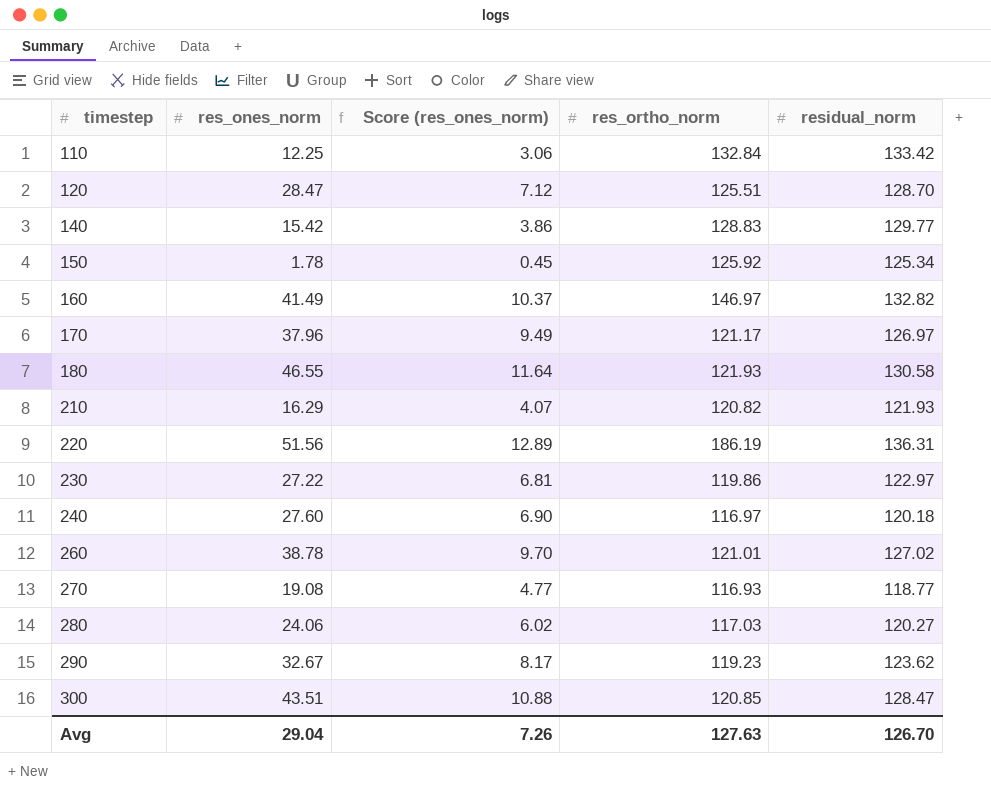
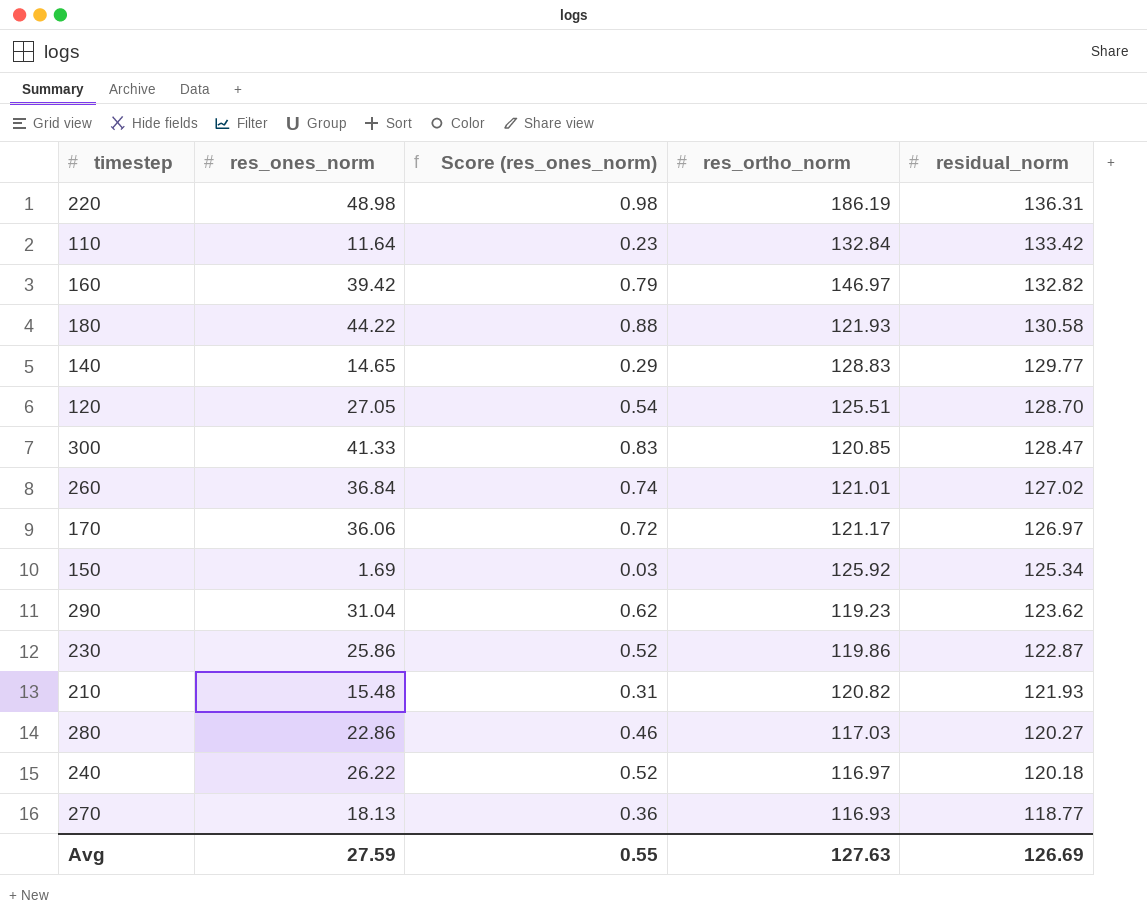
row order: timestep ascending -> residual_norm descending
column Score (res_ones_norm) | formula: [res_ones_norm] * 0.25 -> [res_ones_norm] * 0.02
220 | res_ones_norm: 51.56 -> 48.98
110 | res_ones_norm: 12.25 -> 11.64
160 | res_ones_norm: 41.49 -> 39.42
180 | res_ones_norm: 46.55 -> 44.22
140 | res_ones_norm: 15.42 -> 14.65
120 | res_ones_norm: 28.47 -> 27.05
300 | res_ones_norm: 43.51 -> 41.33
260 | res_ones_norm: 38.78 -> 36.84
170 | res_ones_norm: 37.96 -> 36.06
150 | res_ones_norm: 1.78 -> 1.69
290 | res_ones_norm: 32.67 -> 31.04
230 | res_ones_norm: 27.22 -> 25.86
230 | residual_norm: 122.97 -> 122.87
210 | res_ones_norm: 16.29 -> 15.48
280 | res_ones_norm: 24.06 -> 22.86
240 | res_ones_norm: 27.60 -> 26.22
270 | res_ones_norm: 19.08 -> 18.13
Avg | res_ones_norm: 29.04 -> 27.59
Avg | Score (res_ones_norm): 7.26 -> 0.55
Avg | residual_norm: 126.70 -> 126.69

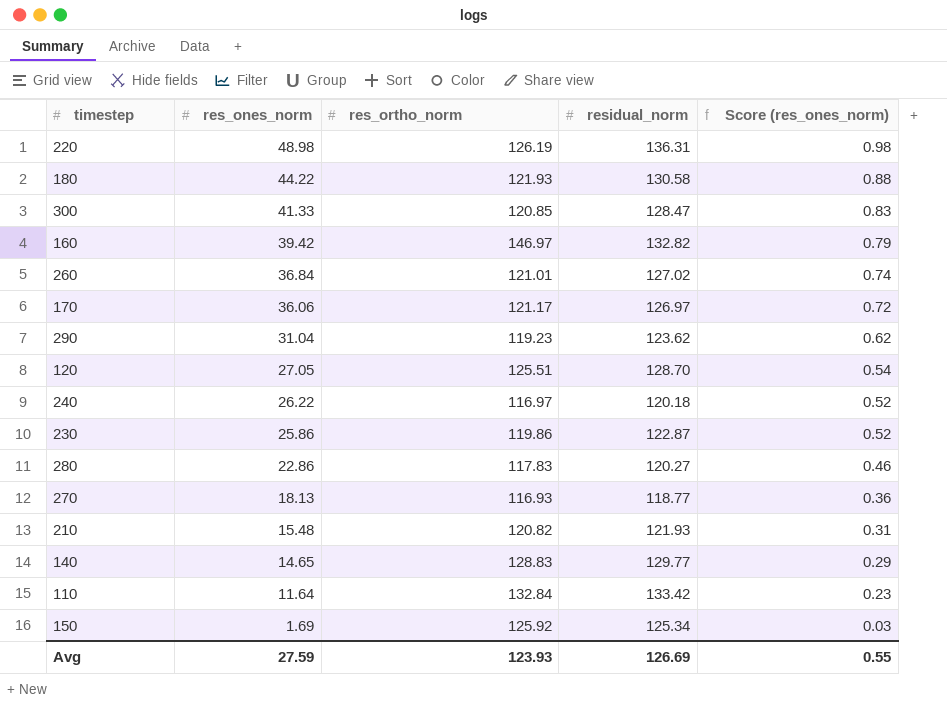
row order: residual_norm descending -> res_ones_norm descending
column Score (res_ones_norm) | position: 3 -> 5
220 | res_ortho_norm: 186.19 -> 126.19
280 | res_ortho_norm: 117.03 -> 117.83
Avg | res_ortho_norm: 127.63 -> 123.93

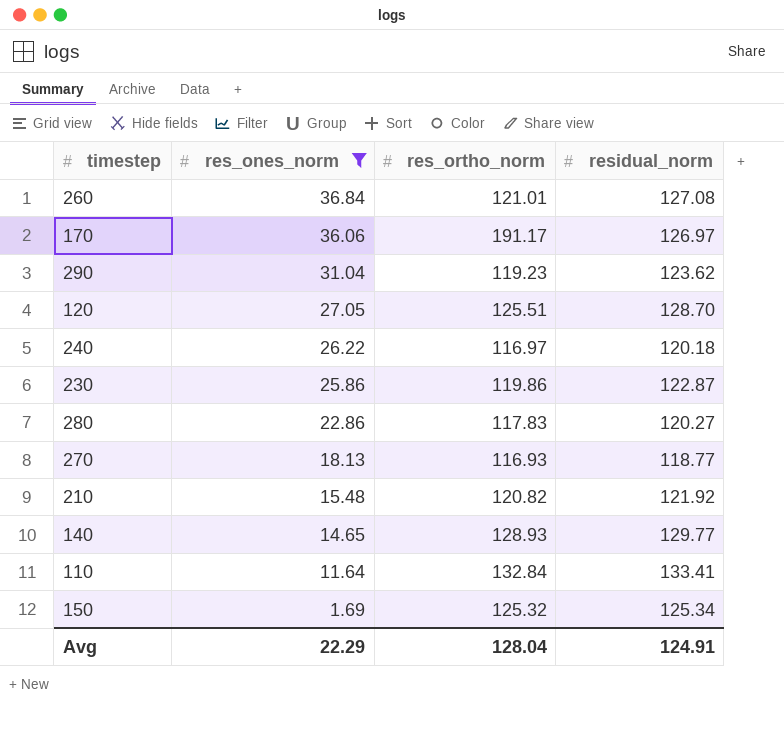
filter: none -> res_ones_norm <= 36.84
column Score (res_ones_norm) | formula: [res_ones_norm] * 0.02 -> none
260 | residual_norm: 127.02 -> 127.08
170 | res_ortho_norm: 121.17 -> 191.17
210 | residual_norm: 121.93 -> 121.92
140 | res_ortho_norm: 128.83 -> 128.93
110 | residual_norm: 133.42 -> 133.41
150 | res_ortho_norm: 125.92 -> 125.32
Avg | res_ones_norm: 27.59 -> 22.29
Avg | res_ortho_norm: 123.93 -> 128.04
Avg | residual_norm: 126.69 -> 124.91

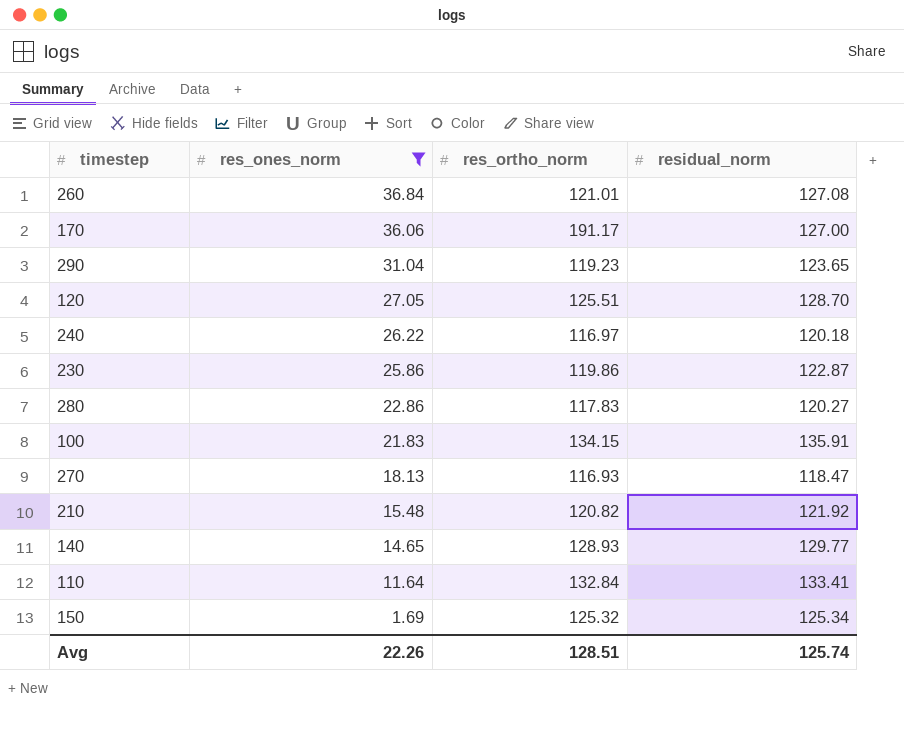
170 | residual_norm: 126.97 -> 127.00
290 | residual_norm: 123.62 -> 123.65
row 100: none -> 21.83 | 134.15 | 135.91
270 | residual_norm: 118.77 -> 118.47
Avg | res_ones_norm: 22.29 -> 22.26
Avg | res_ortho_norm: 128.04 -> 128.51
Avg | residual_norm: 124.91 -> 125.74

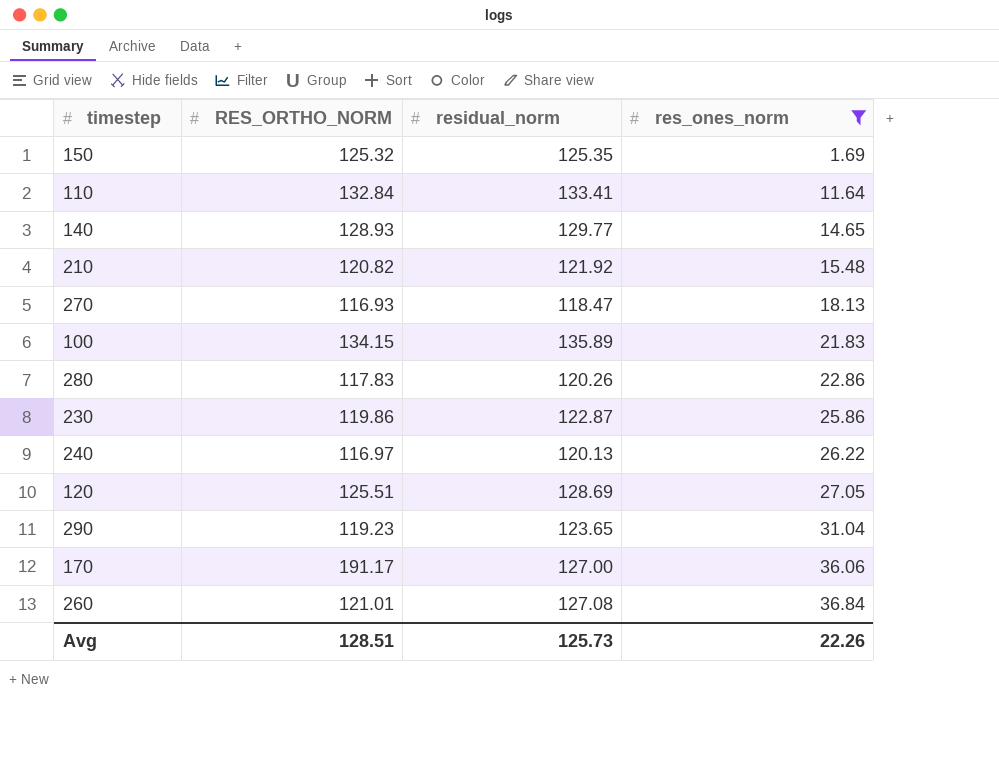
row order: res_ones_norm descending -> res_ones_norm ascending
column name: res_ortho_norm -> RES_ORTHO_NORM
column res_ones_norm | position: 2 -> 4
150 | residual_norm: 125.34 -> 125.35
100 | residual_norm: 135.91 -> 135.89
280 | residual_norm: 120.27 -> 120.26
240 | residual_norm: 120.18 -> 120.13
120 | residual_norm: 128.70 -> 128.69
Avg | residual_norm: 125.74 -> 125.73

